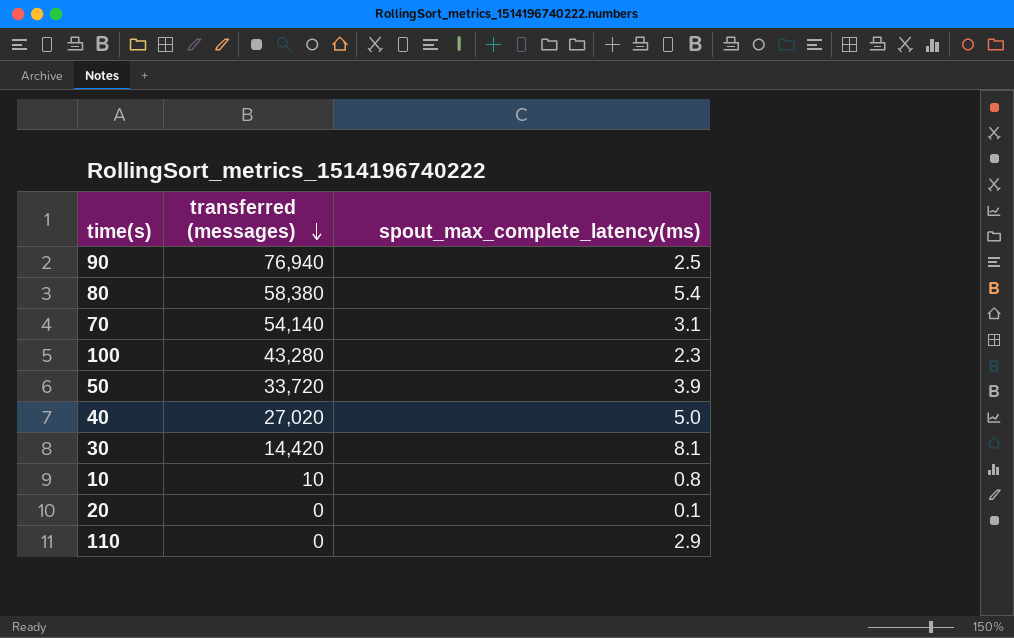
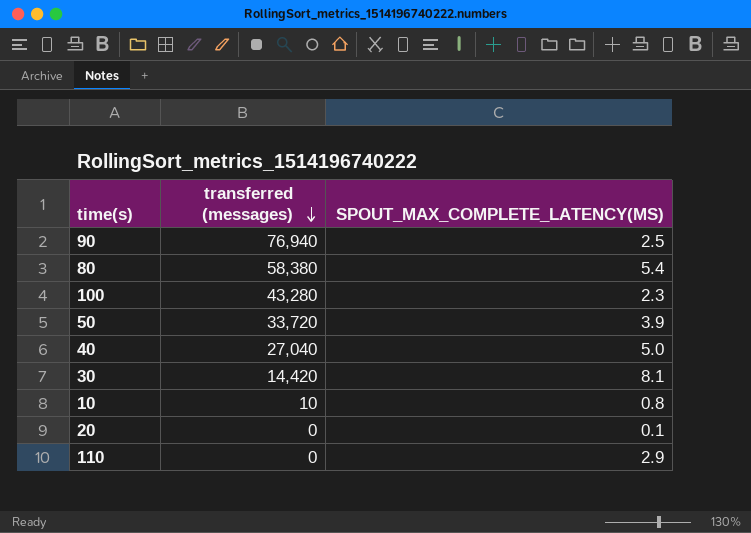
column name: spout_max_complete_latency(ms) -> SPOUT_MAX_COMPLETE_LATENCY(MS)
row 70: 54,140 | 3.1 -> none
40 | transferred (messages): 27,020 -> 27,040

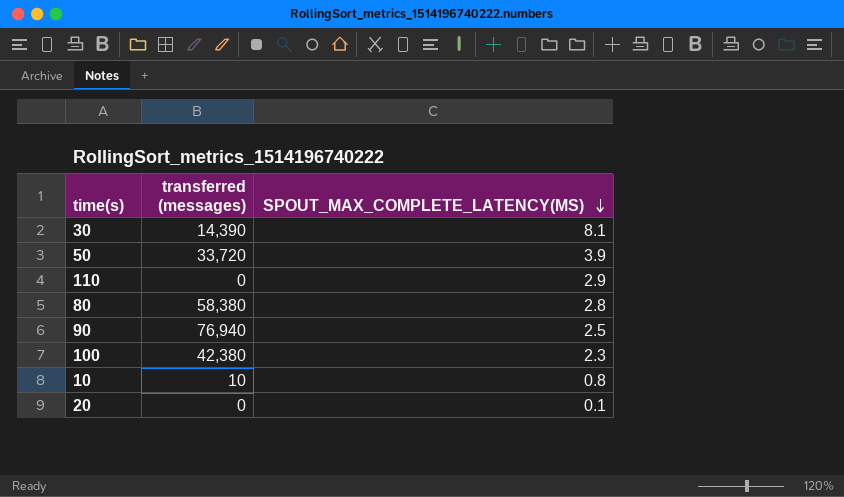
row order: transferred (messages) descending -> SPOUT_MAX_COMPLETE_LATENCY(MS) descending
row 40: 27,040 | 5.0 -> none
30 | transferred (messages): 14,420 -> 14,390
80 | SPOUT_MAX_COMPLETE_LATENCY(MS): 5.4 -> 2.8
100 | transferred (messages): 43,280 -> 42,380

